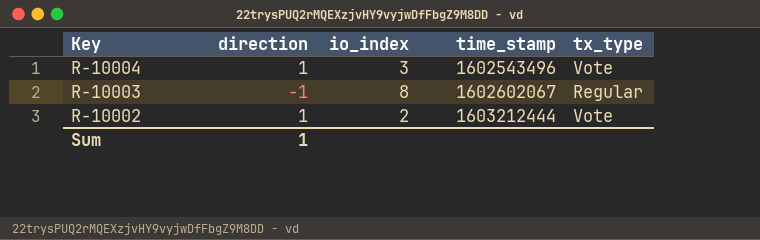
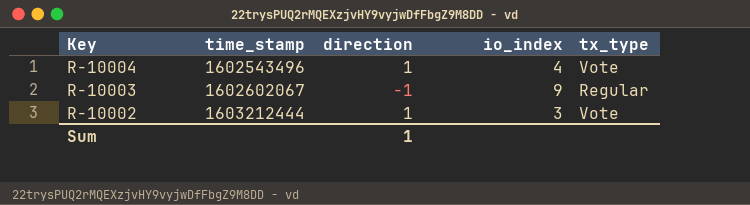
column time_stamp | position: 4 -> 2
R-10004 | io_index: 3 -> 4
R-10003 | io_index: 8 -> 9
R-10002 | io_index: 2 -> 3

